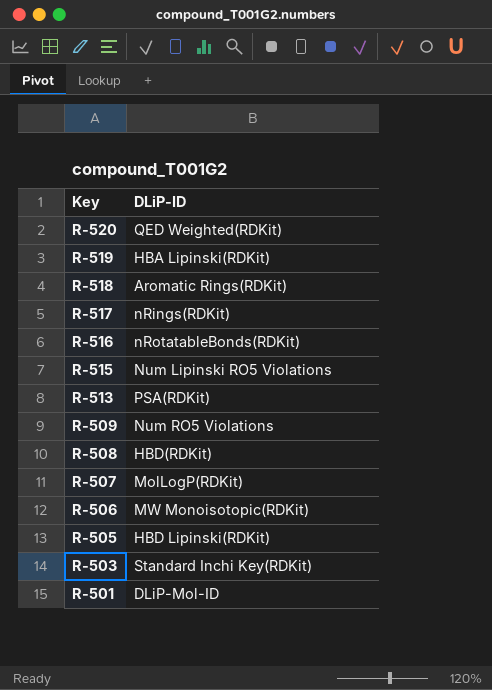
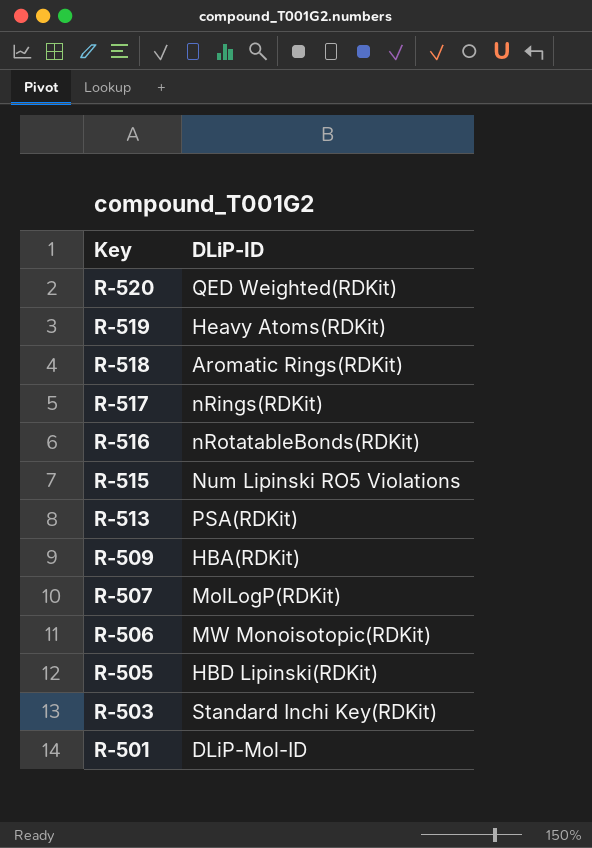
row R-508: HBD(RDKit) -> none
R-519 | DLiP-ID: HBA Lipinski(RDKit) -> Heavy Atoms(RDKit)
R-509 | DLiP-ID: Num RO5 Violations -> HBA(RDKit)

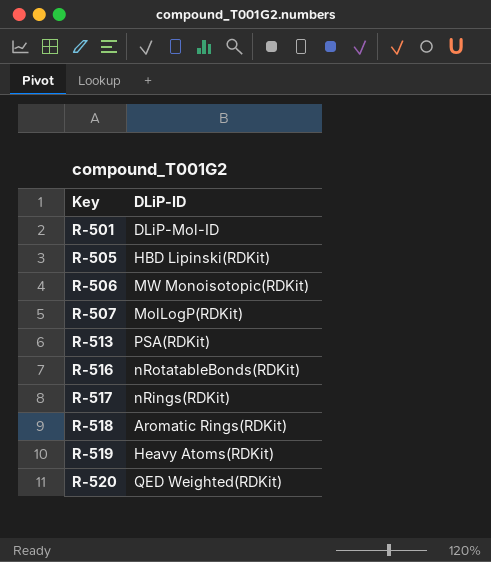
row order: Key descending -> Key ascending
row R-515: Num Lipinski RO5 Violations -> none
row R-509: HBA(RDKit) -> none
row R-503: Standard Inchi Key(RDKit) -> none

